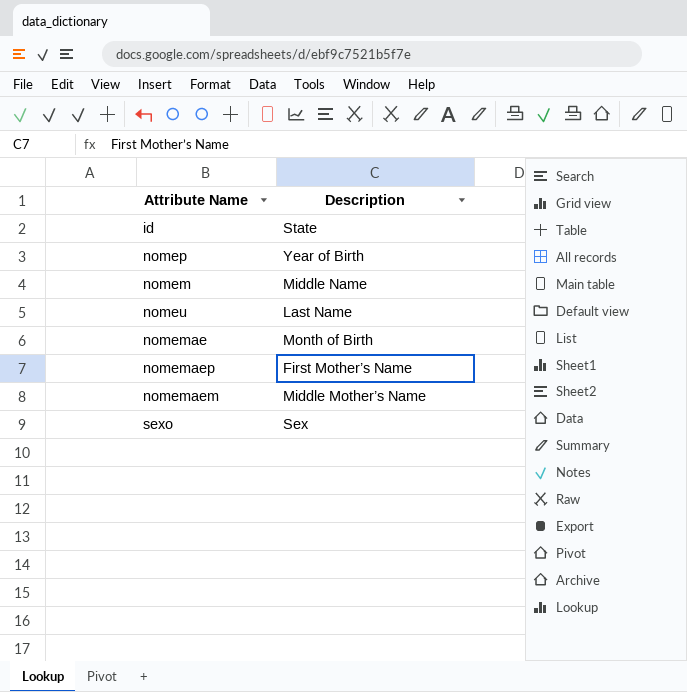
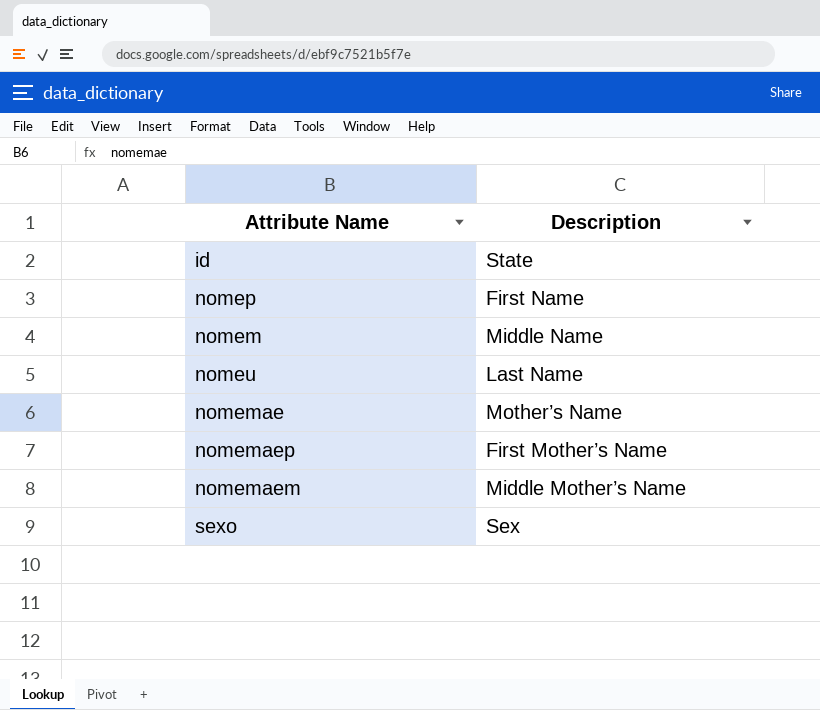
nomep | Description: Year of Birth -> First Name
nomemae | Description: Month of Birth -> Mother’s Name

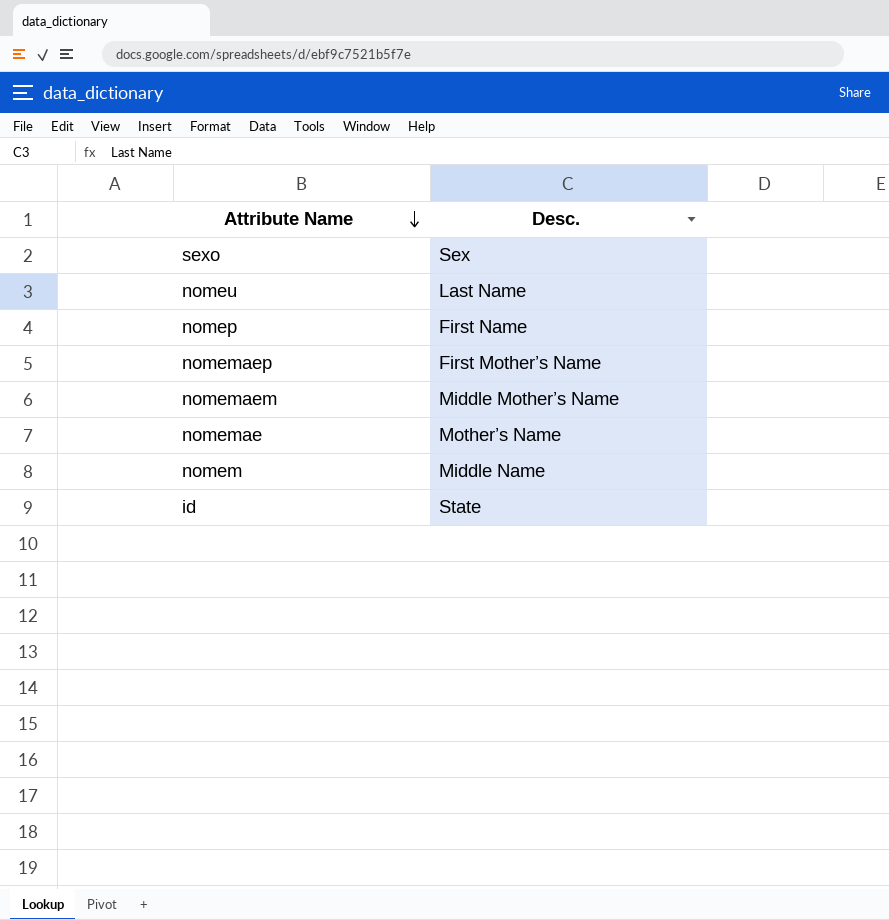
row order: none -> Attribute Name descending
column name: Description -> Desc.

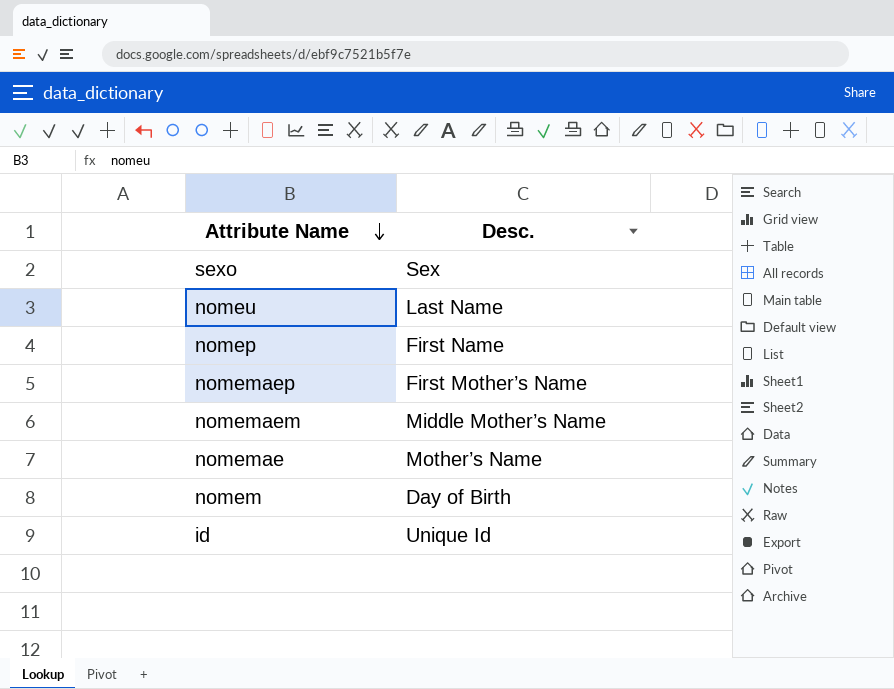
nomem | Desc.: Middle Name -> Day of Birth
id | Desc.: State -> Unique Id

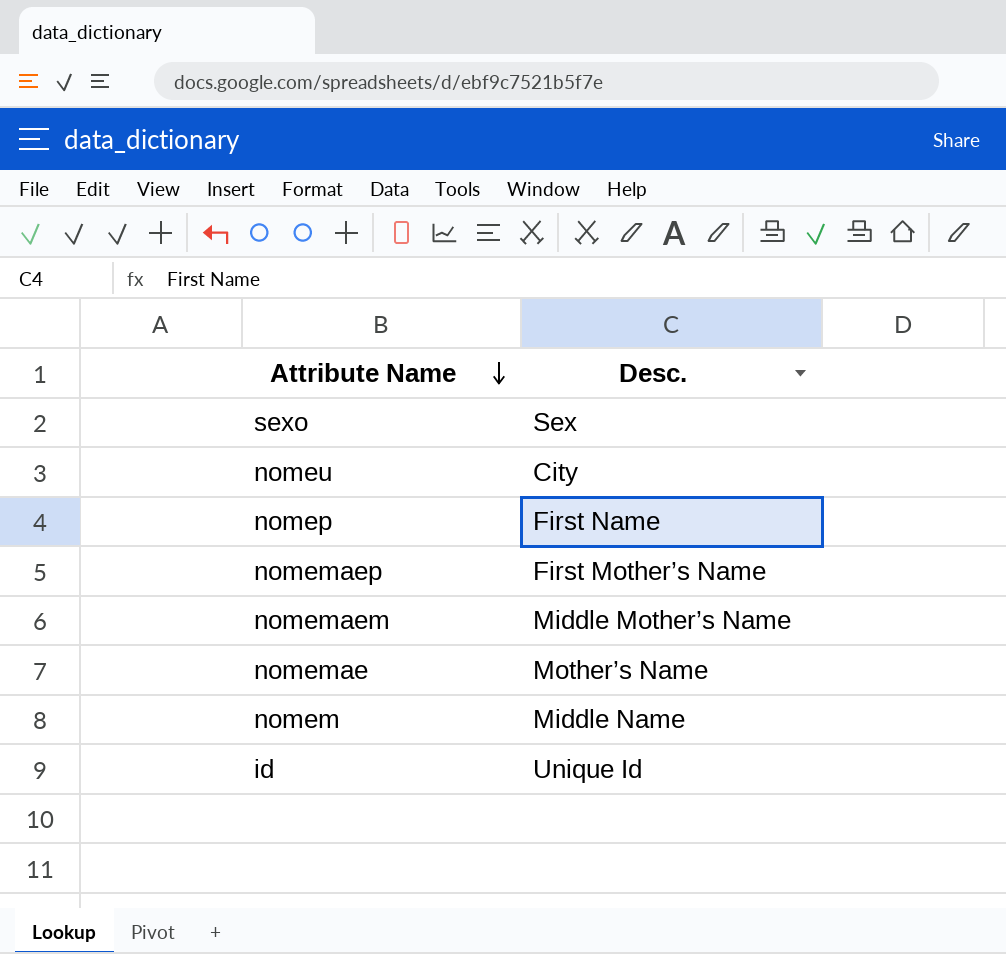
nomeu | Desc.: Last Name -> City
nomem | Desc.: Day of Birth -> Middle Name

